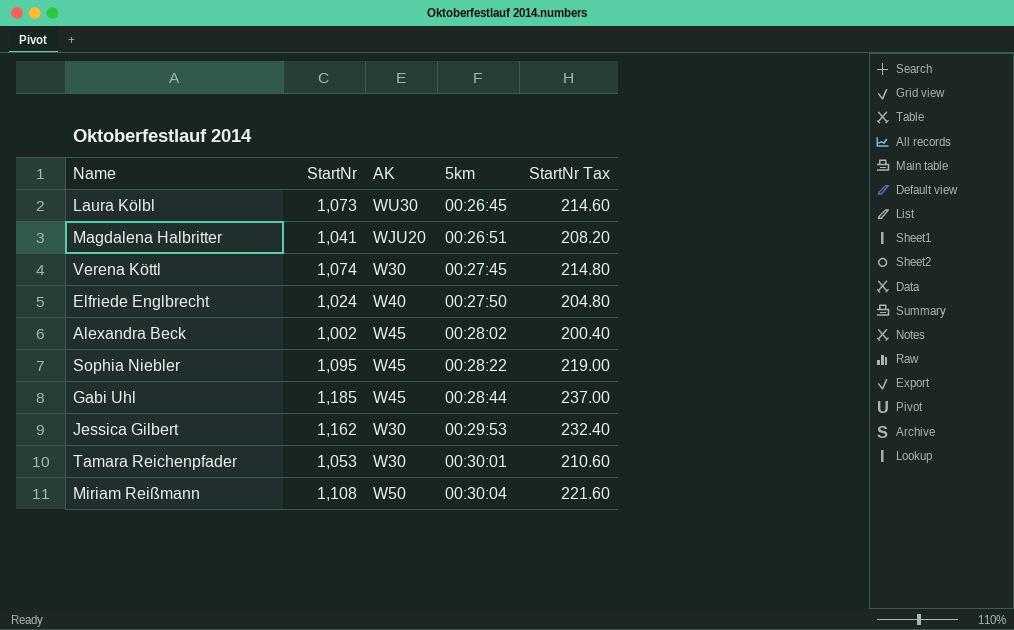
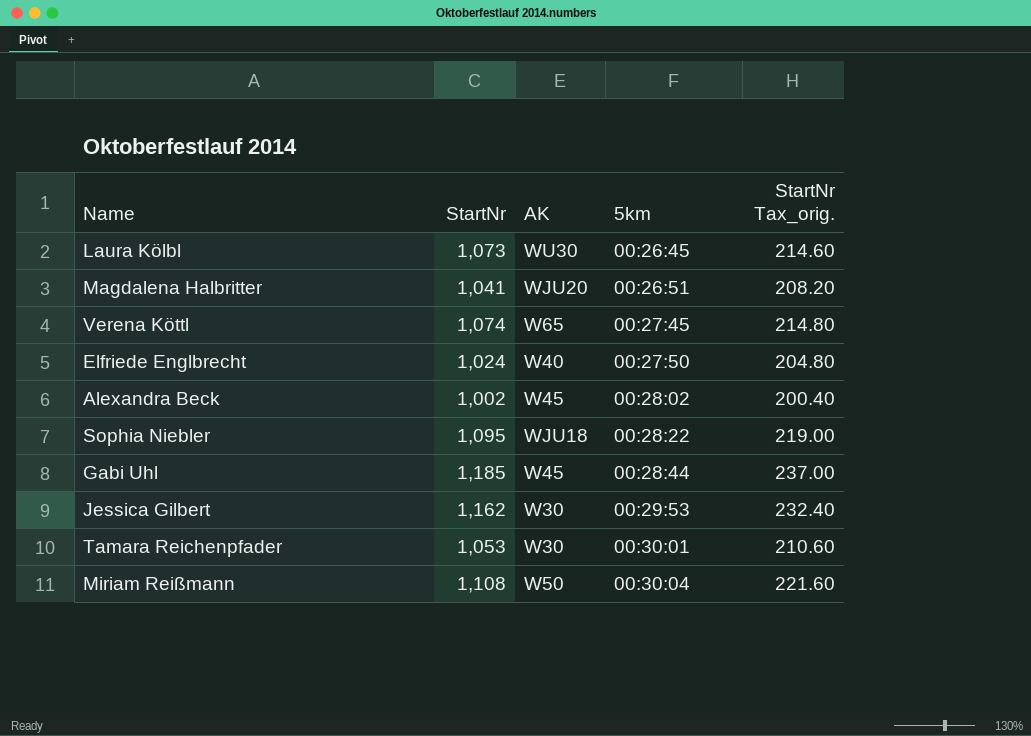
column name: StartNr Tax -> StartNr Tax_orig.
Verena Köttl | AK: W30 -> W65
Sophia Niebler | AK: W45 -> WJU18

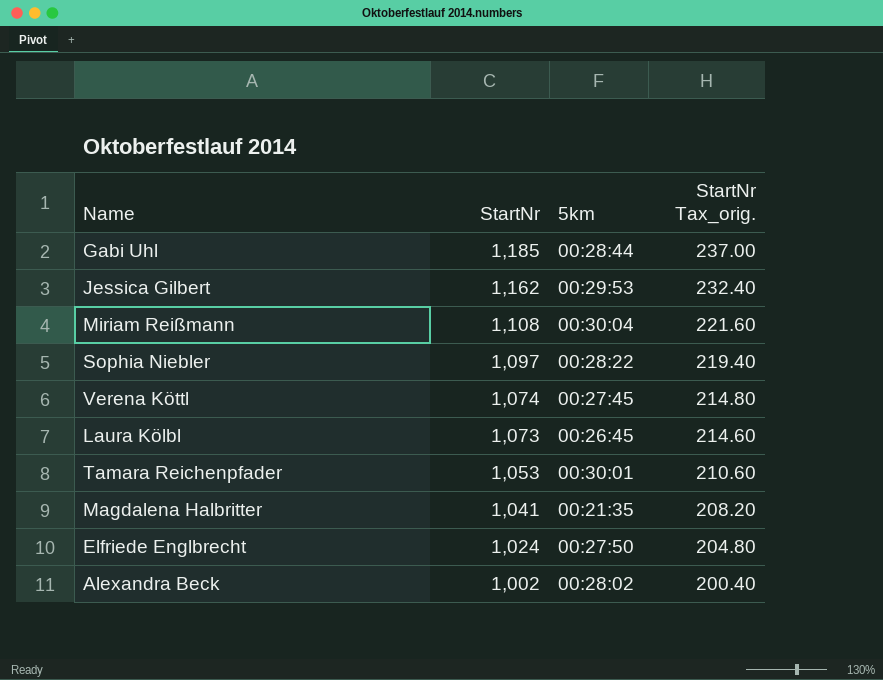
row order: 5km ascending -> StartNr descending
column AK | position: 3 -> none
Sophia Niebler | StartNr: 1,095 -> 1,097
Sophia Niebler | StartNr Tax_orig.: 219.00 -> 219.40
Magdalena Halbritter | 5km: 00:26:51 -> 00:21:35

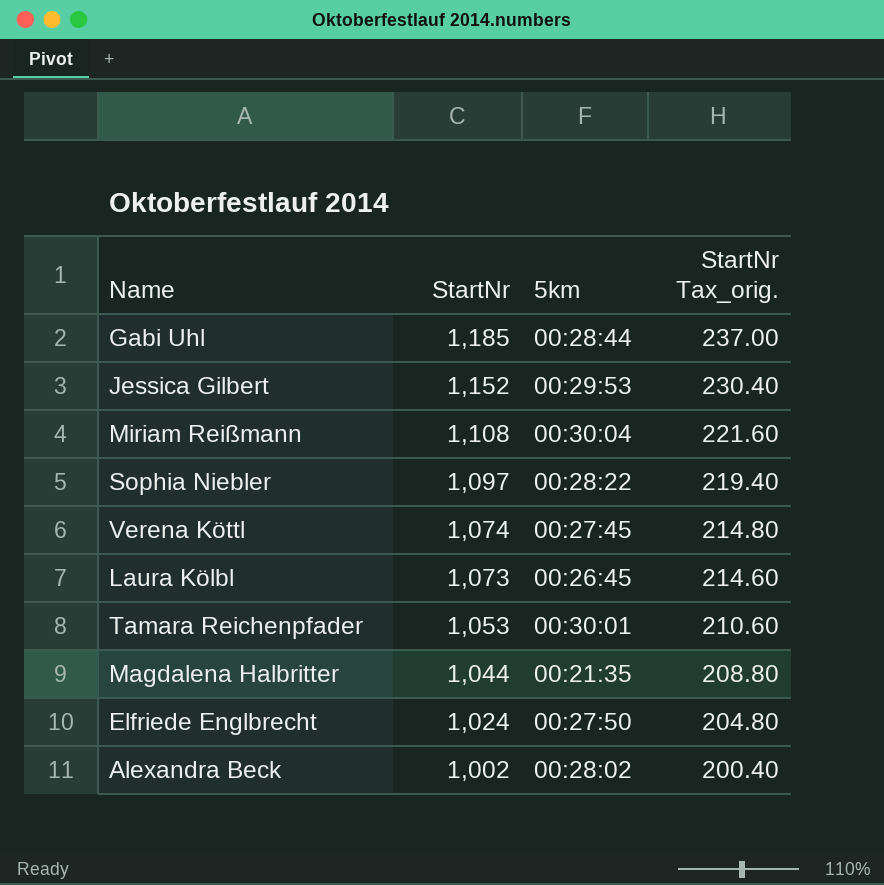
Jessica Gilbert | StartNr: 1,162 -> 1,152
Jessica Gilbert | StartNr Tax_orig.: 232.40 -> 230.40
Magdalena Halbritter | StartNr: 1,041 -> 1,044
Magdalena Halbritter | StartNr Tax_orig.: 208.20 -> 208.80

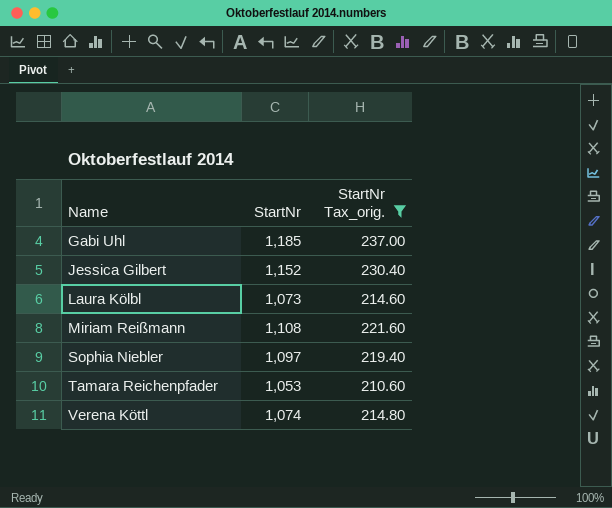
filter: none -> StartNr Tax_orig. >= 210.60
row order: StartNr descending -> Name ascending
column 5km | position: 3 -> none

